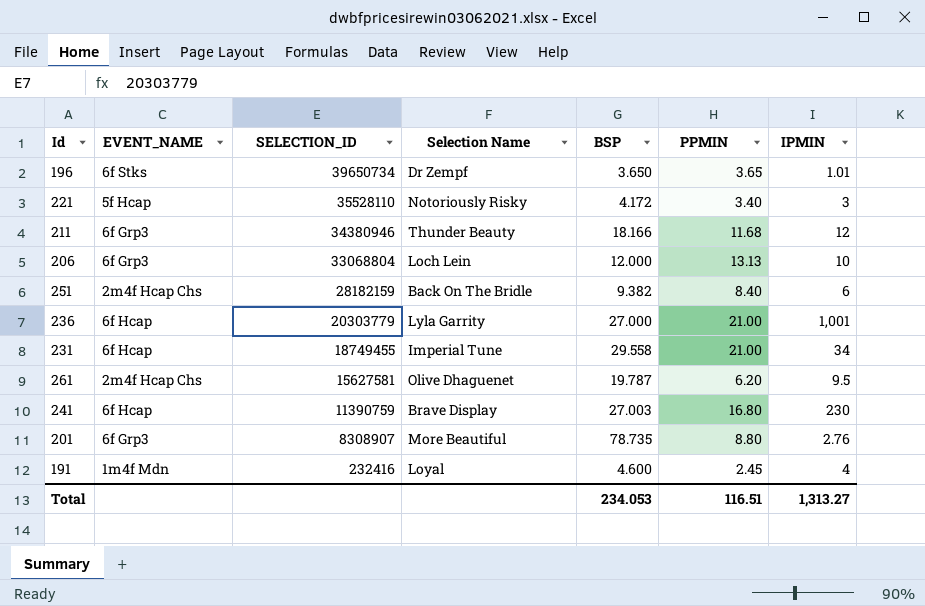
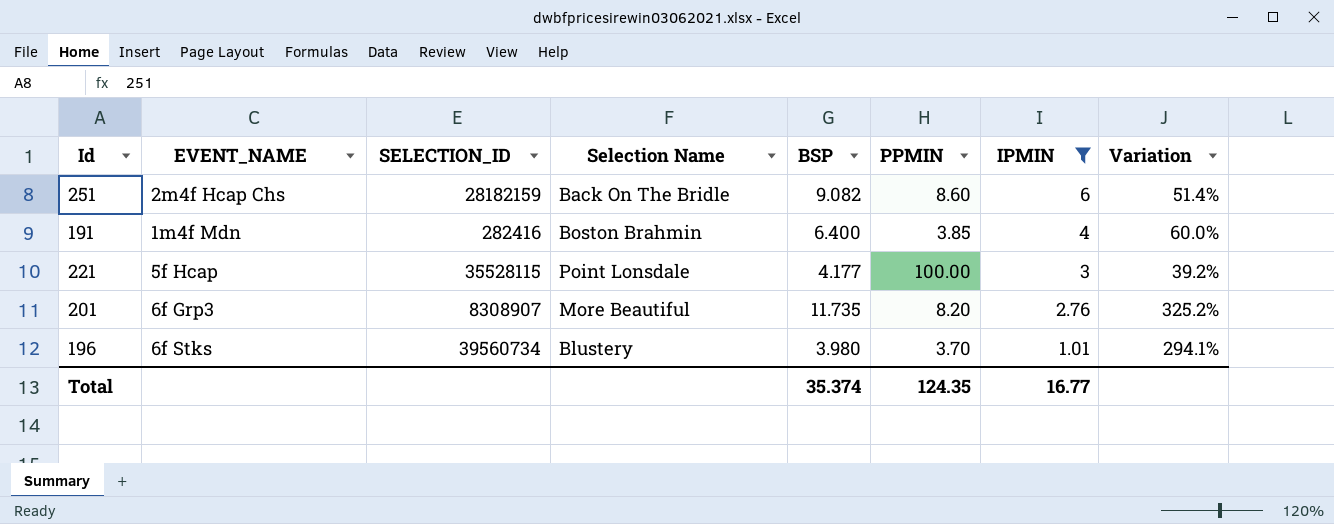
filter: none -> IPMIN <= 6
row order: SELECTION_ID descending -> IPMIN descending
column Variation | formula: none -> ([BSP] - [IPMIN]) / [IPMIN]
251 | BSP: 9.382 -> 9.082
251 | PPMIN: 8.40 -> 8.60
191 | SELECTION_ID: 232416 -> 282416
191 | Selection Name: Loyal -> Boston Brahmin
191 | BSP: 4.600 -> 6.400
191 | PPMIN: 2.45 -> 3.85
221 | SELECTION_ID: 35528110 -> 35528115
221 | Selection Name: Notoriously Risky -> Point Lonsdale
221 | BSP: 4.172 -> 4.177
221 | PPMIN: 3.40 -> 100.00
201 | BSP: 78.735 -> 11.735
201 | PPMIN: 8.80 -> 8.20
196 | SELECTION_ID: 39650734 -> 39560734
196 | Selection Name: Dr Zempf -> Blustery
196 | BSP: 3.650 -> 3.980
196 | PPMIN: 3.65 -> 3.70
Total | BSP: 234.053 -> 35.374
Total | PPMIN: 116.51 -> 124.35
Total | IPMIN: 1,313.27 -> 16.77

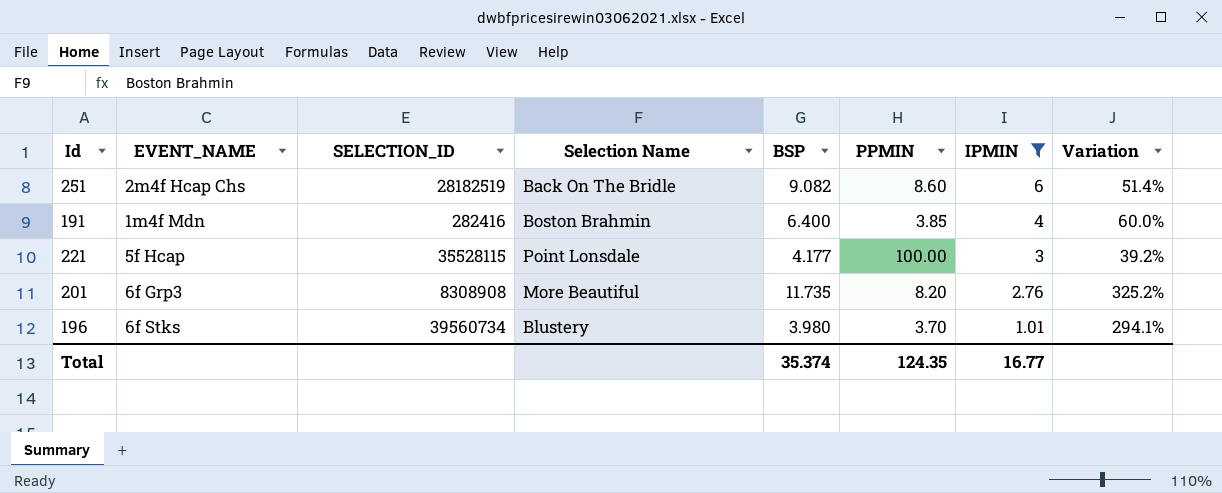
251 | SELECTION_ID: 28182159 -> 28182519
201 | SELECTION_ID: 8308907 -> 8308908

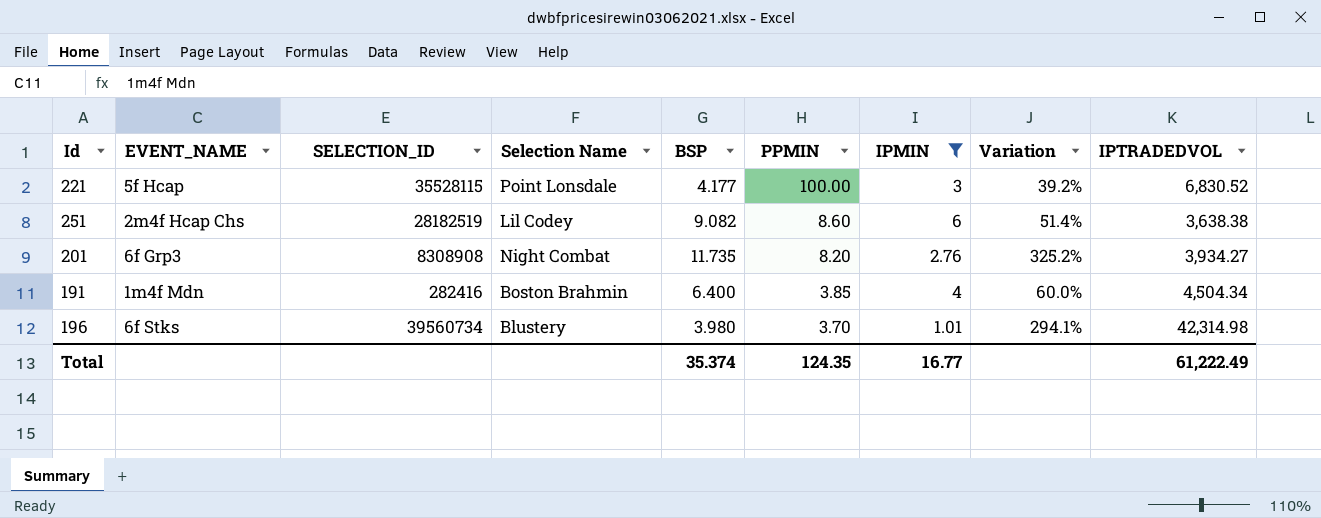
row order: IPMIN descending -> PPMIN descending
column IPTRADEDVOL | position: none -> 9
251 | Selection Name: Back On The Bridle -> Lil Codey
201 | Selection Name: More Beautiful -> Night Combat

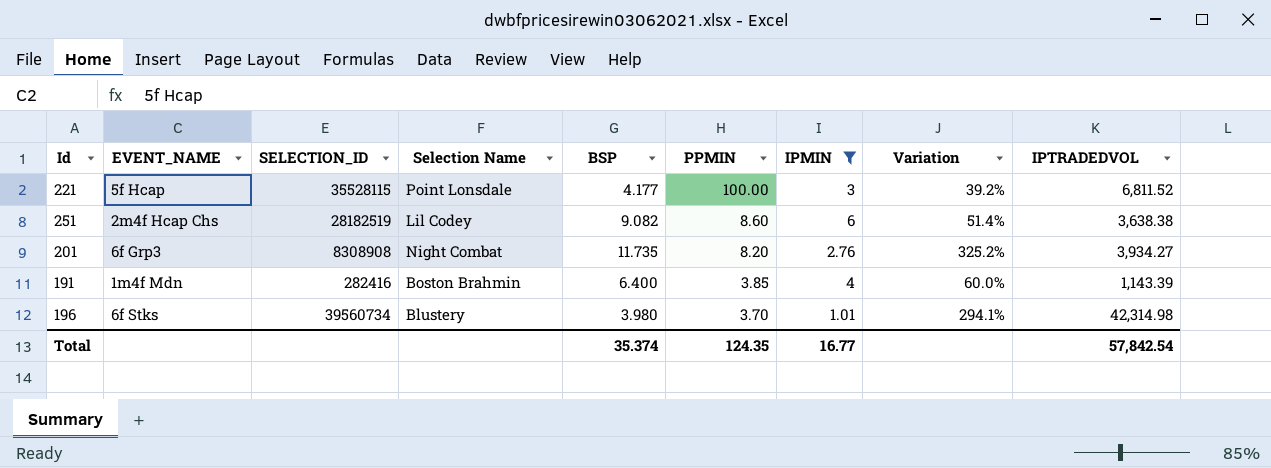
221 | IPTRADEDVOL: 6,830.52 -> 6,811.52
191 | IPTRADEDVOL: 4,504.34 -> 1,143.39
Total | IPTRADEDVOL: 61,222.49 -> 57,842.54

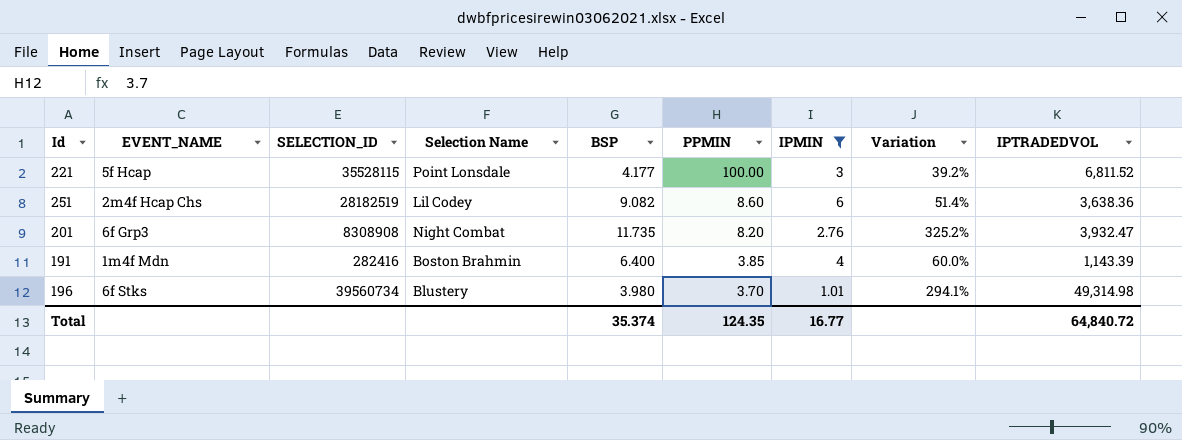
251 | IPTRADEDVOL: 3,638.38 -> 3,638.36
201 | IPTRADEDVOL: 3,934.27 -> 3,932.47
196 | IPTRADEDVOL: 42,314.98 -> 49,314.98
Total | IPTRADEDVOL: 57,842.54 -> 64,840.72

